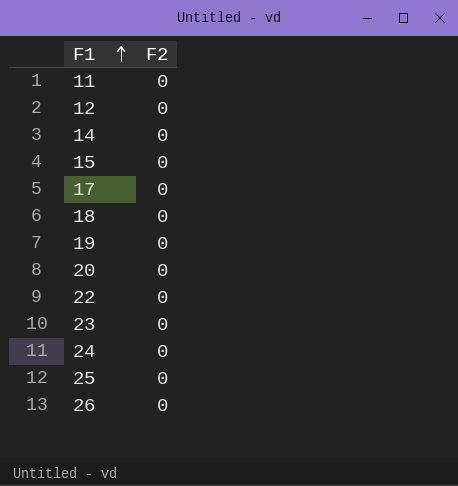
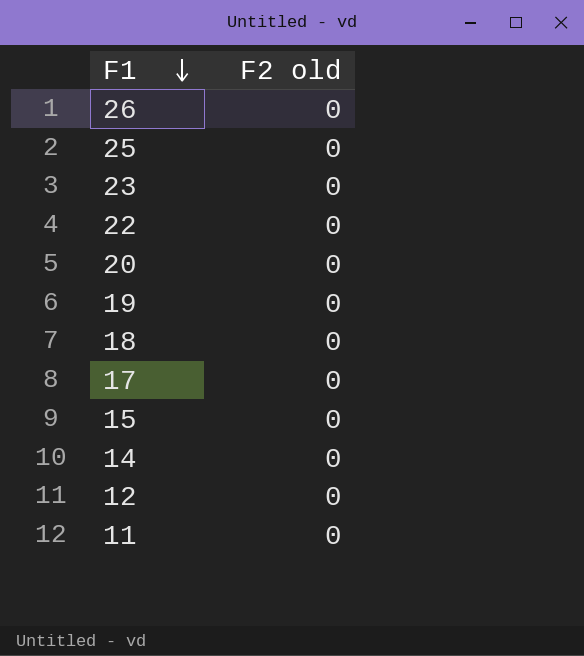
row order: F1 ascending -> F1 descending
column name: F2 -> F2 old
row 24: 0 -> none

